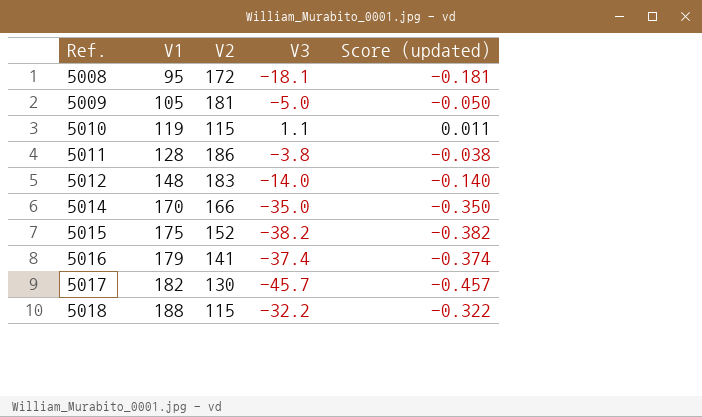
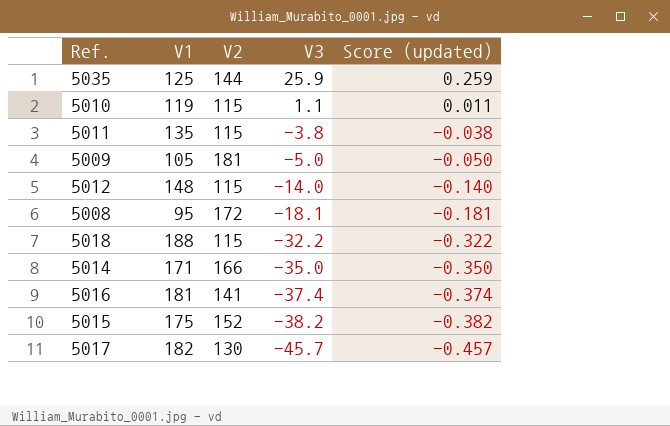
row order: Ref. ascending -> V3 descending
row 5035: none -> 125 | 144 | 25.9 | 0.259
5011 | V1: 128 -> 135
5011 | V2: 186 -> 115
5012 | V2: 183 -> 115
5014 | V1: 170 -> 171
5016 | V1: 179 -> 181

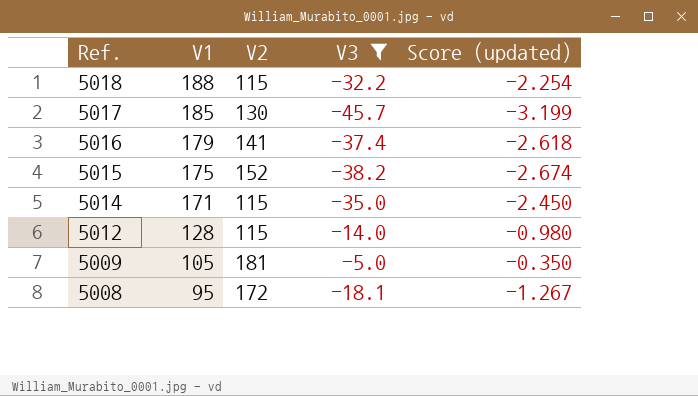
filter: none -> V3 <= -5.0
row order: V3 descending -> Ref. descending
column Score (updated) | formula: [V3] * 0.01 -> [V3] * 0.07
5017 | V1: 182 -> 185
5016 | V1: 181 -> 179
5014 | V2: 166 -> 115
5012 | V1: 148 -> 128

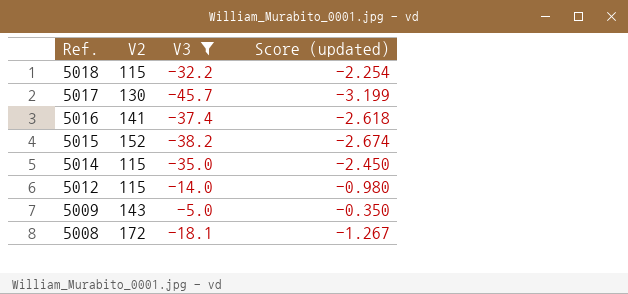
column V1 | position: 2 -> none
5009 | V2: 181 -> 143

